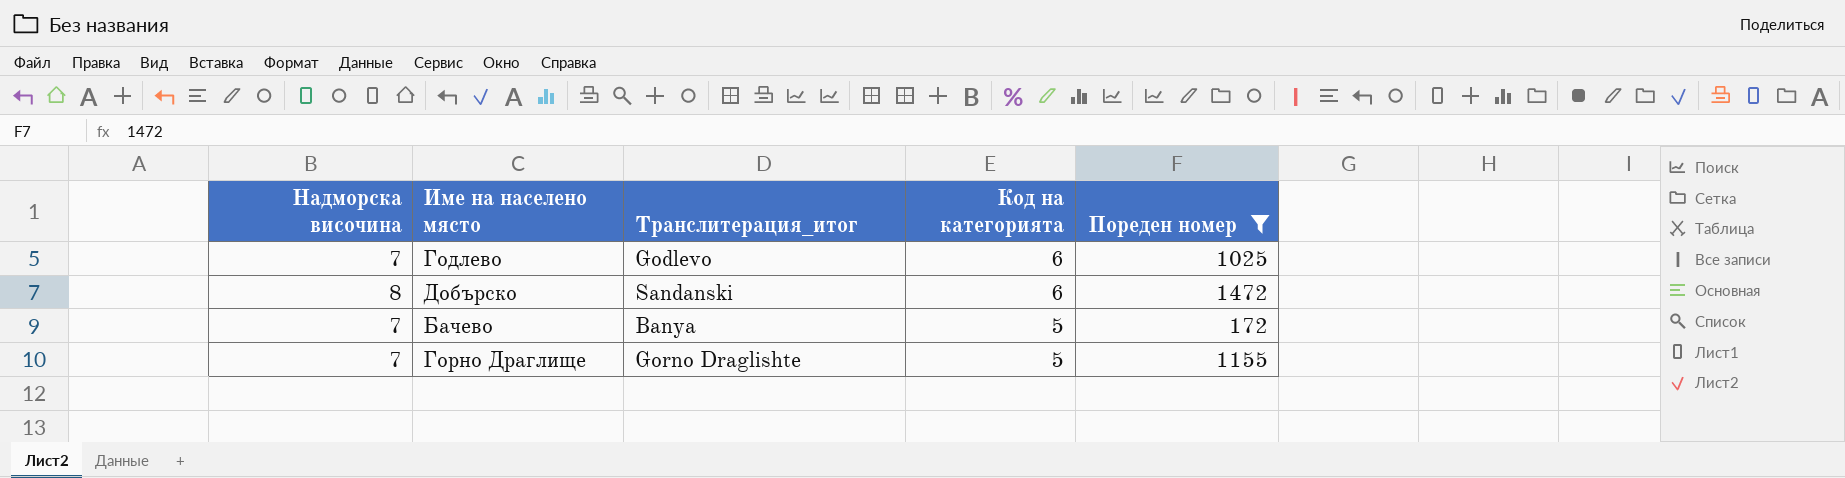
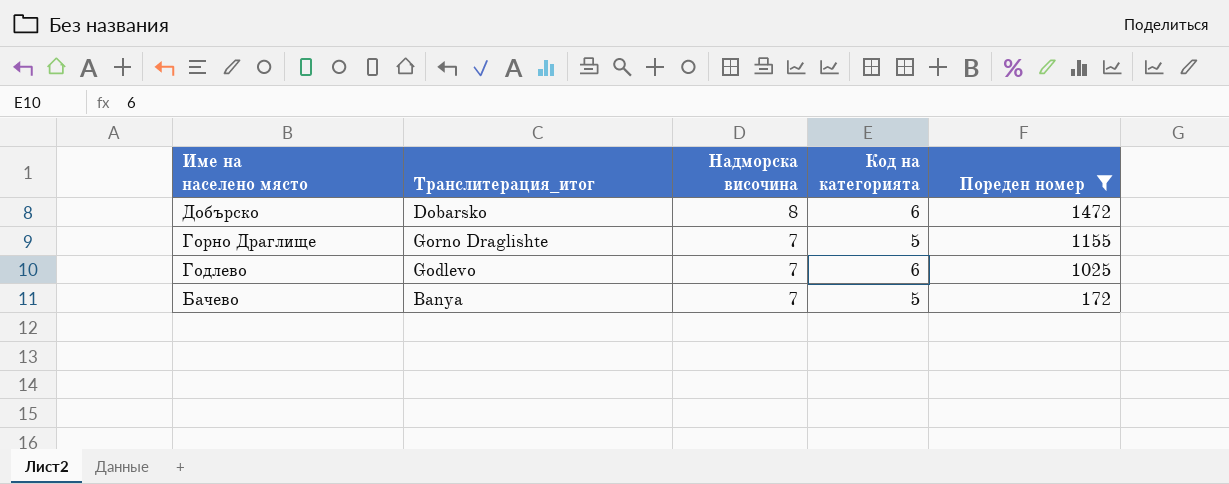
row order: Код на категорията descending -> Име на населено място descending
column Надморска височина | position: 1 -> 3
Добърско | Транслитерация_итог: Sandanski -> Dobarsko

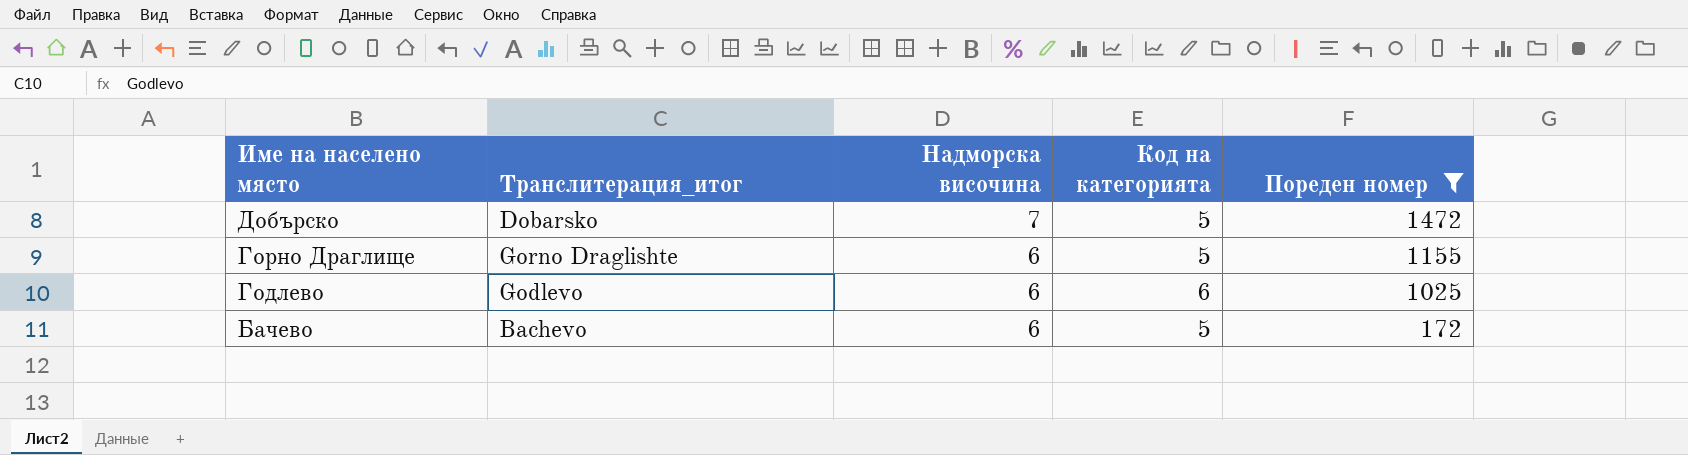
Добърско | Надморска височина: 8 -> 7
Добърско | Код на категорията: 6 -> 5
Горно Драглище | Надморска височина: 7 -> 6
Годлево | Надморска височина: 7 -> 6
Бачево | Транслитерация_итог: Banya -> Bachevo
Бачево | Надморска височина: 7 -> 6

